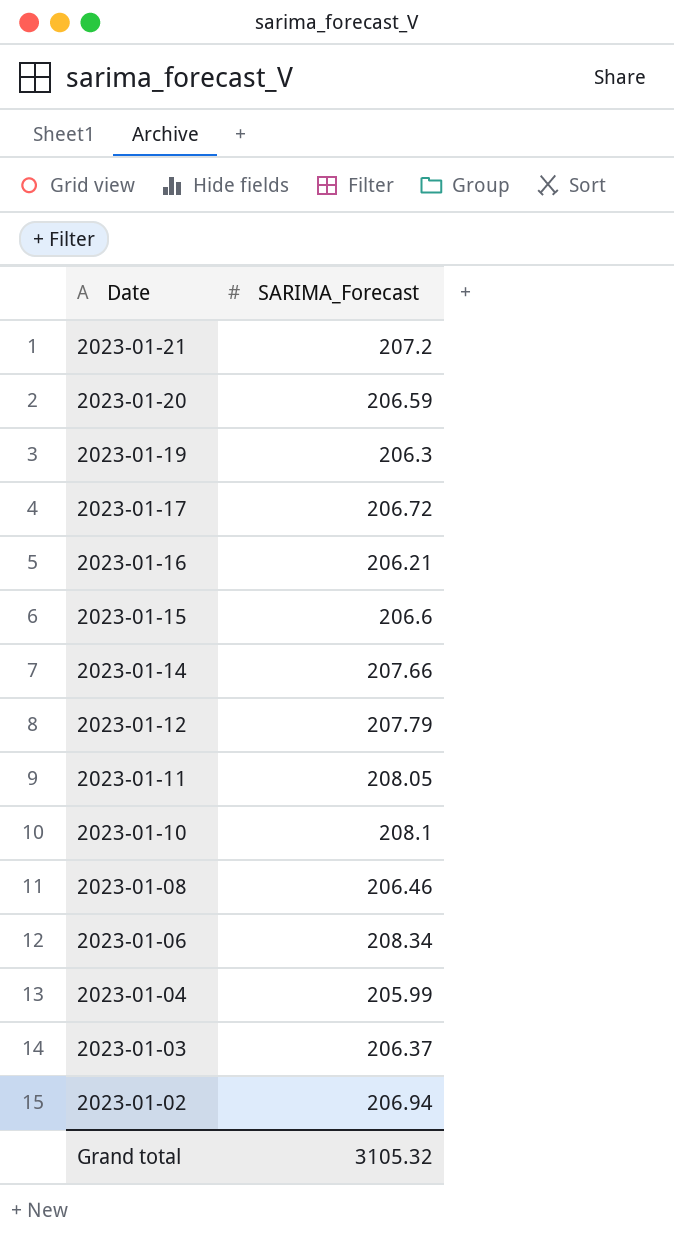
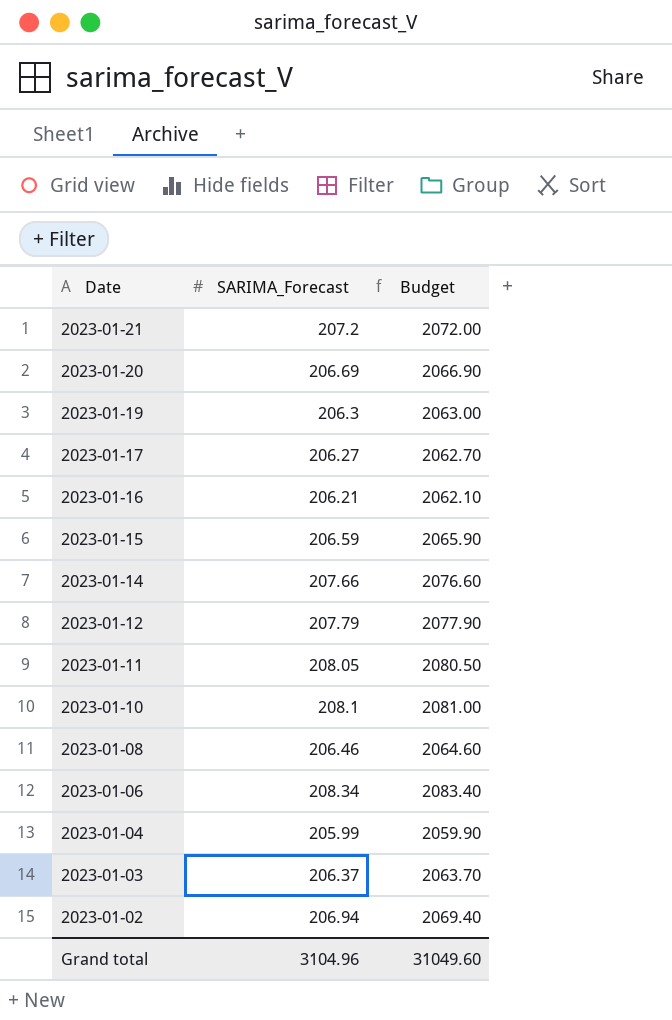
column Budget | formula: none -> [SARIMA_Forecast] * 10
2023-01-20 | SARIMA_Forecast: 206.59 -> 206.69
2023-01-17 | SARIMA_Forecast: 206.72 -> 206.27
2023-01-15 | SARIMA_Forecast: 206.6 -> 206.59
Grand total | SARIMA_Forecast: 3105.32 -> 3104.96

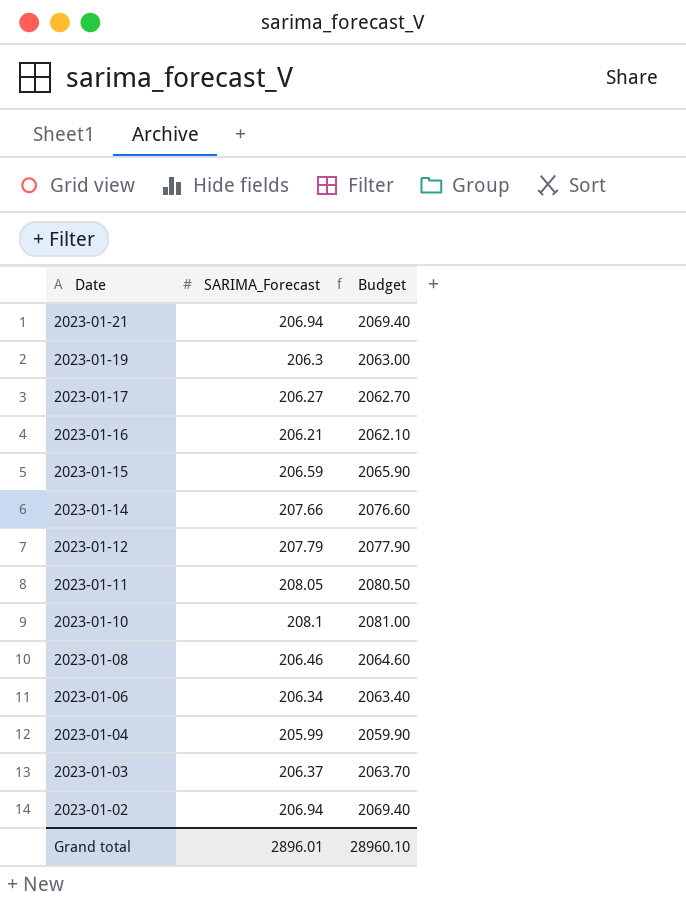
row 2023-01-20: 206.69 | 2066.90 -> none
2023-01-21 | SARIMA_Forecast: 207.2 -> 206.94
2023-01-21 | Budget: 2072.00 -> 2069.40
2023-01-06 | SARIMA_Forecast: 208.34 -> 206.34
2023-01-06 | Budget: 2083.40 -> 2063.40
Grand total | SARIMA_Forecast: 3104.96 -> 2896.01
Grand total | Budget: 31049.60 -> 28960.10

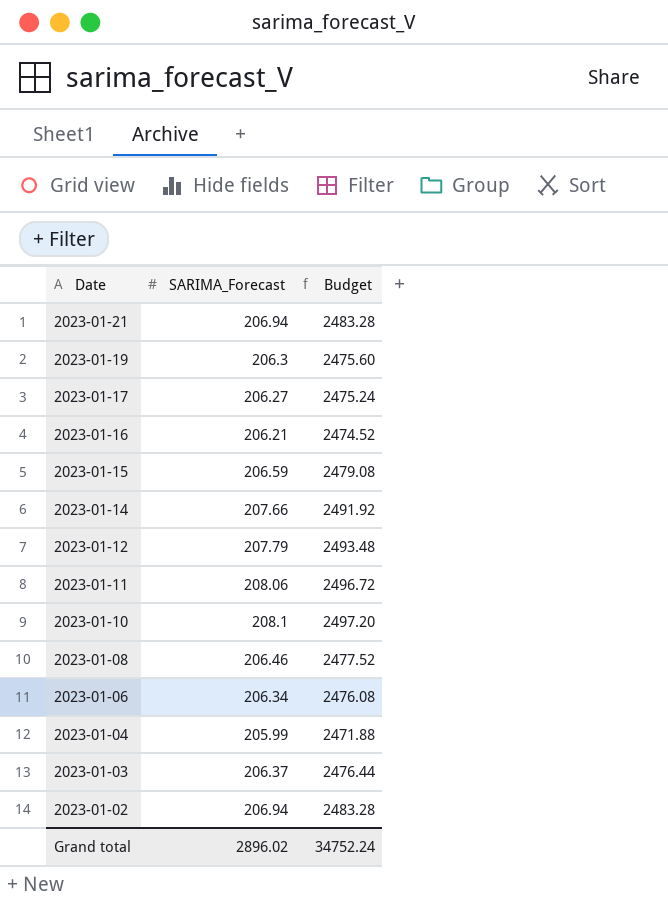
column Budget | formula: [SARIMA_Forecast] * 10 -> [SARIMA_Forecast] * 12
2023-01-11 | SARIMA_Forecast: 208.05 -> 208.06
Grand total | SARIMA_Forecast: 2896.01 -> 2896.02
Grand total | Budget: 28960.10 -> 34752.24

